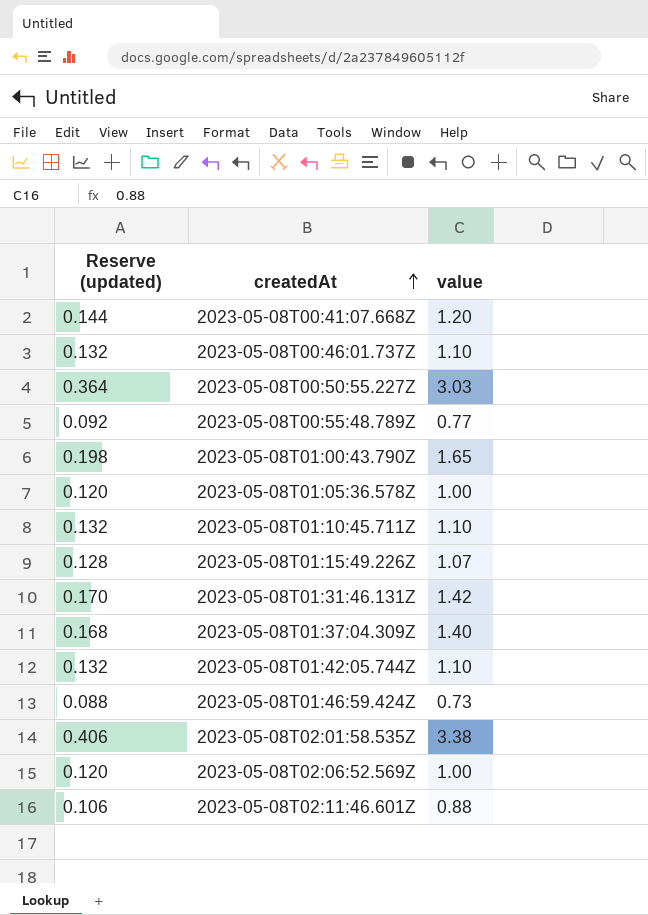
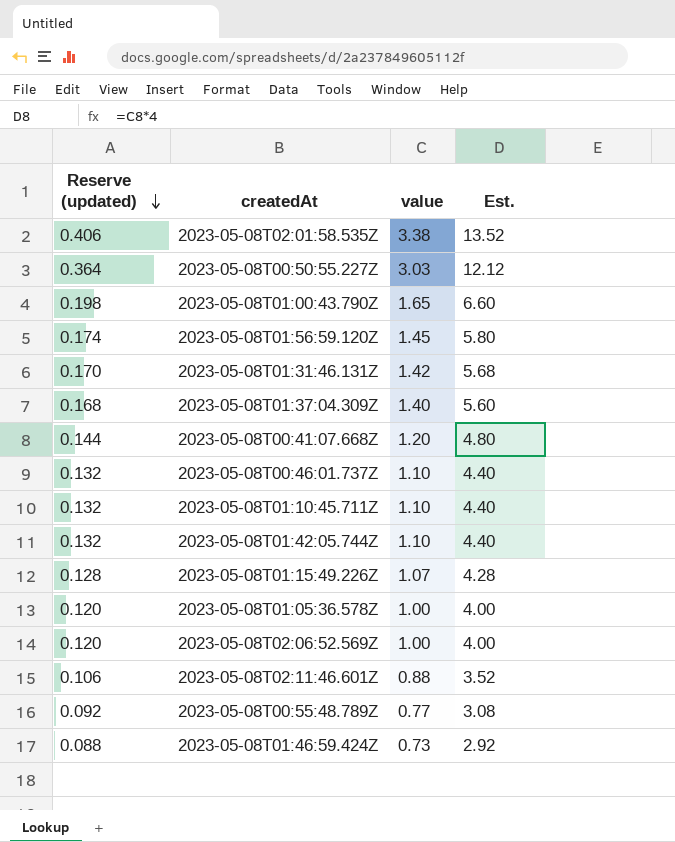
row order: createdAt ascending -> Reserve (updated) descending
column Est. | formula: none -> [value] * 4
row 2023-05-08T01:56:59.120Z: none -> 0.174 | 1.45 | 5.80

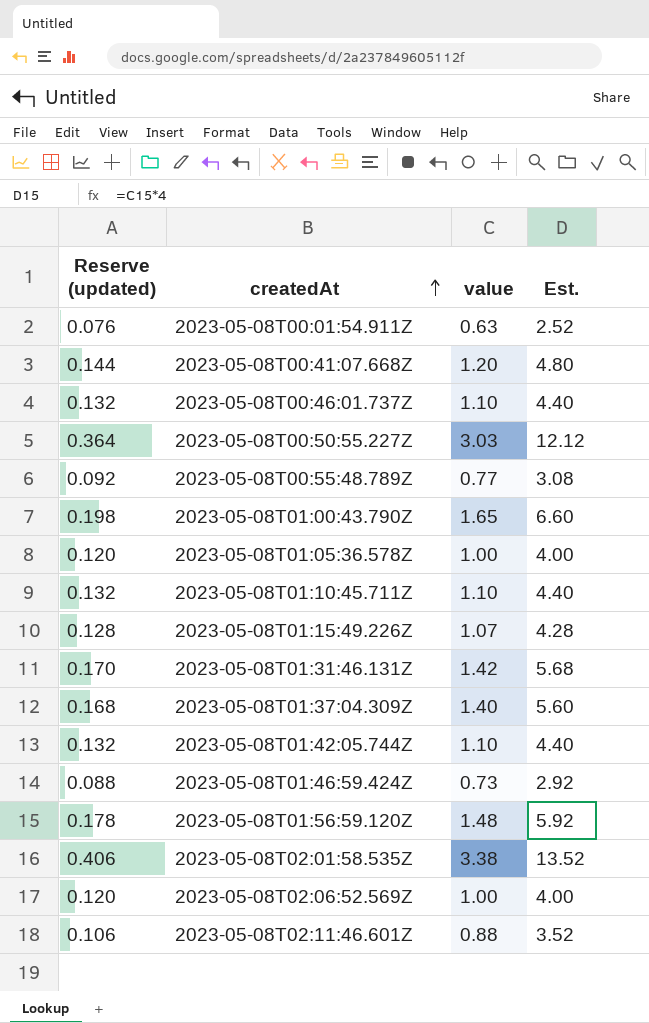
row order: Reserve (updated) descending -> createdAt ascending
row 2023-05-08T00:01:54.911Z: none -> 0.076 | 0.63 | 2.52
2023-05-08T01:56:59.120Z | Reserve (updated): 0.174 -> 0.178
2023-05-08T01:56:59.120Z | value: 1.45 -> 1.48
2023-05-08T01:56:59.120Z | Est.: 5.80 -> 5.92

